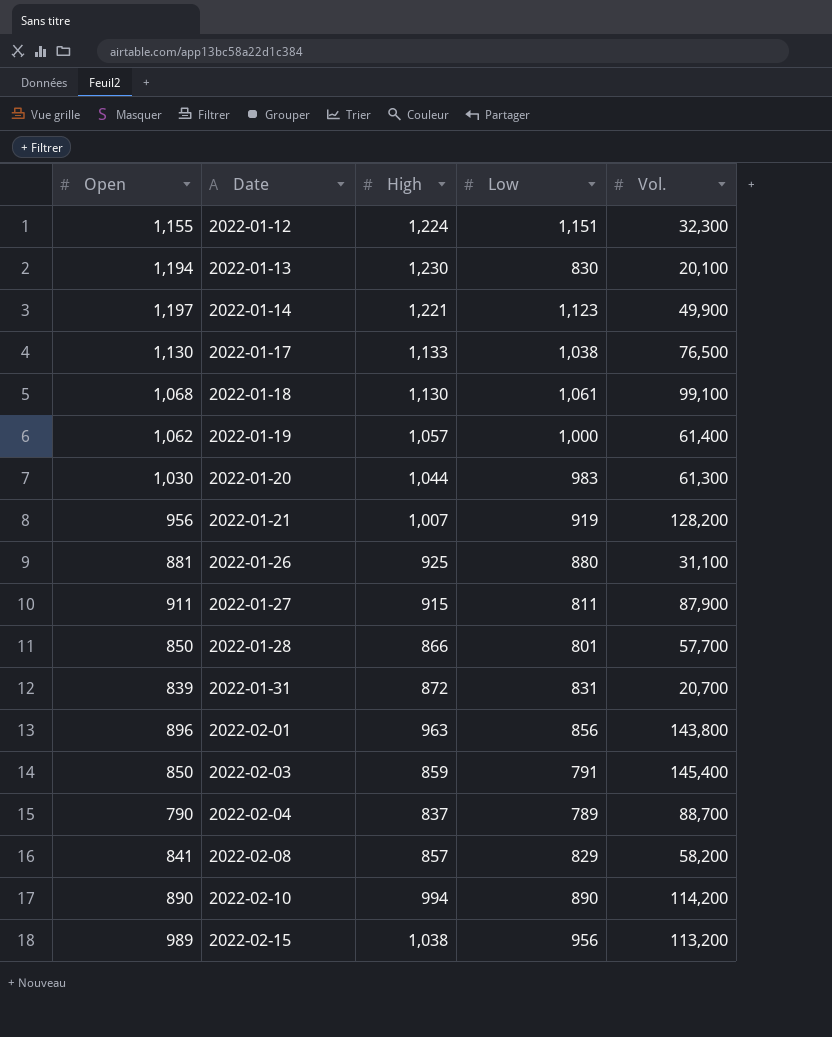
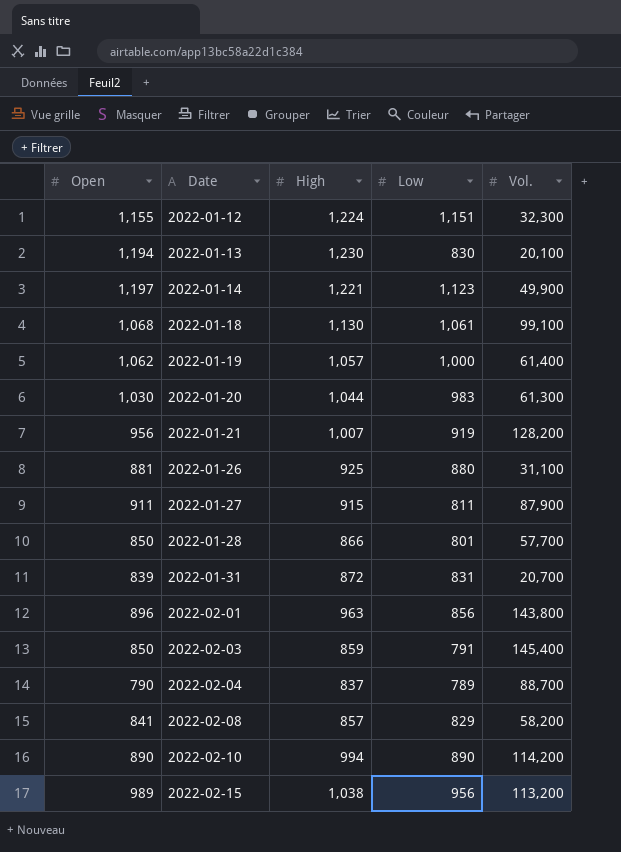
row 2022-01-17: 1,130 | 1,133 | 1,038 | 76,500 -> none

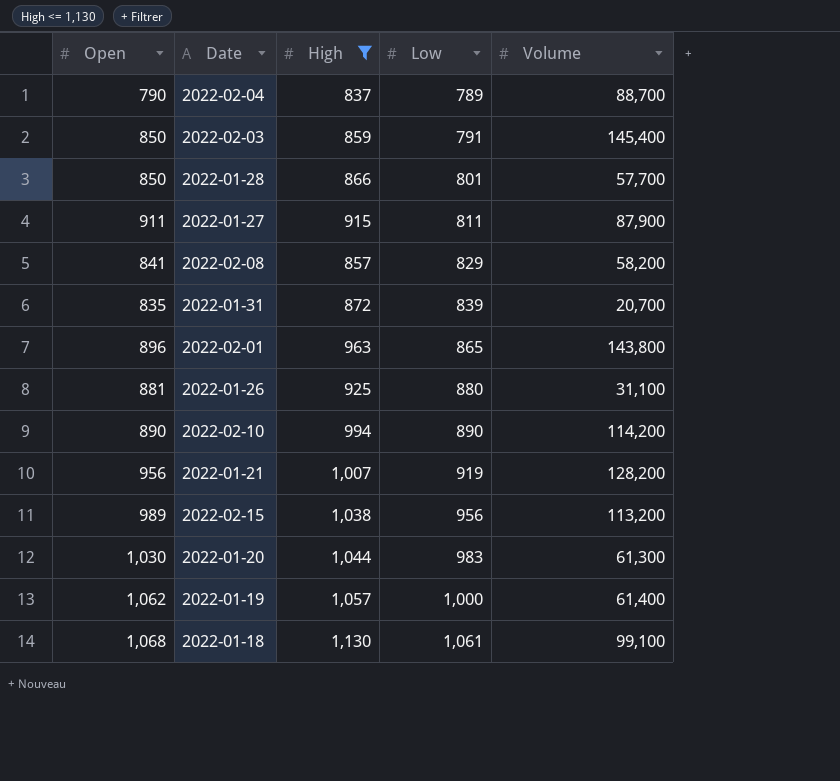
filter: none -> High <= 1,130
row order: Date ascending -> Low ascending
column name: Vol. -> Volume
2022-01-31 | Open: 839 -> 835
2022-01-31 | Low: 831 -> 839
2022-02-01 | Low: 856 -> 865

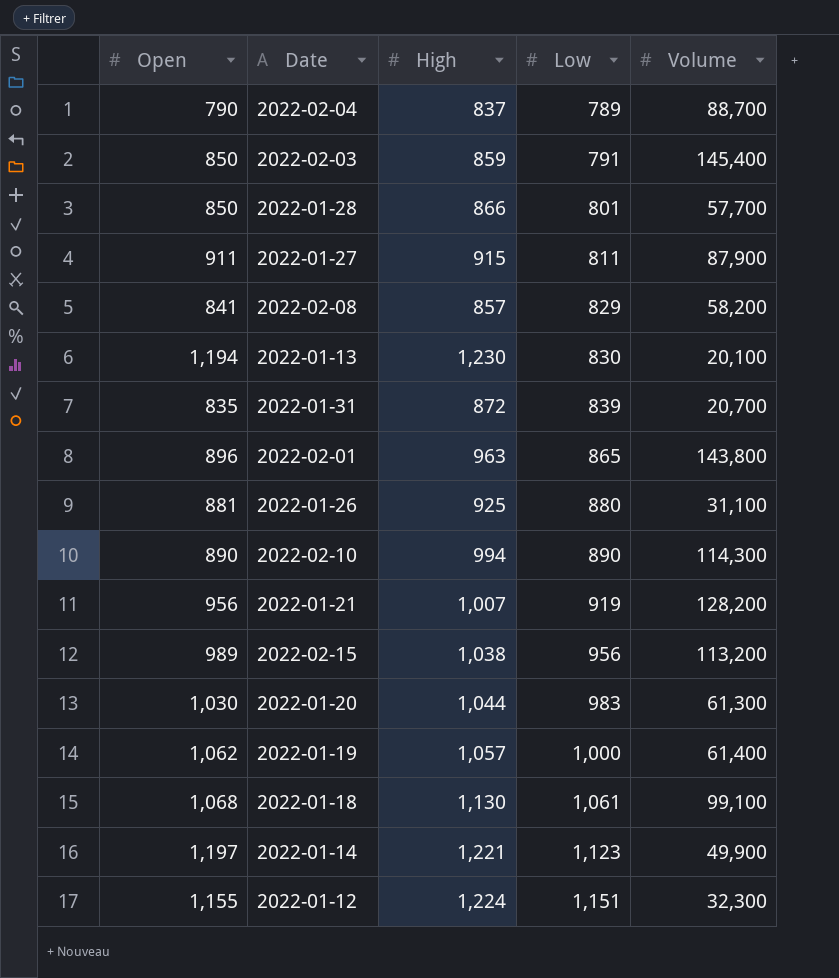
filter: High <= 1,130 -> none
2022-02-10 | Volume: 114,200 -> 114,300

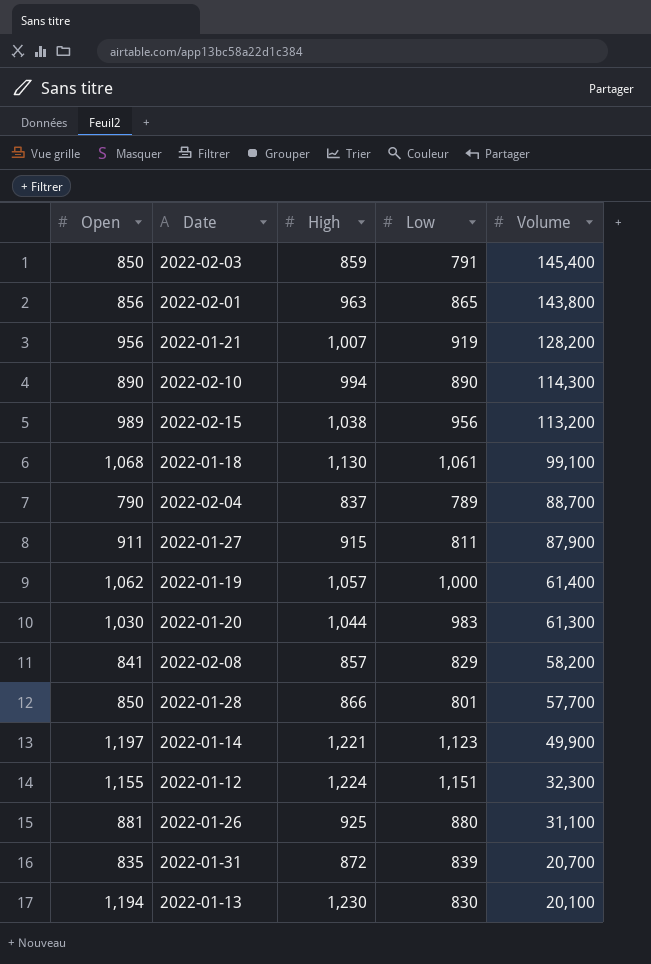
row order: Low ascending -> Volume descending
2022-02-01 | Open: 896 -> 856

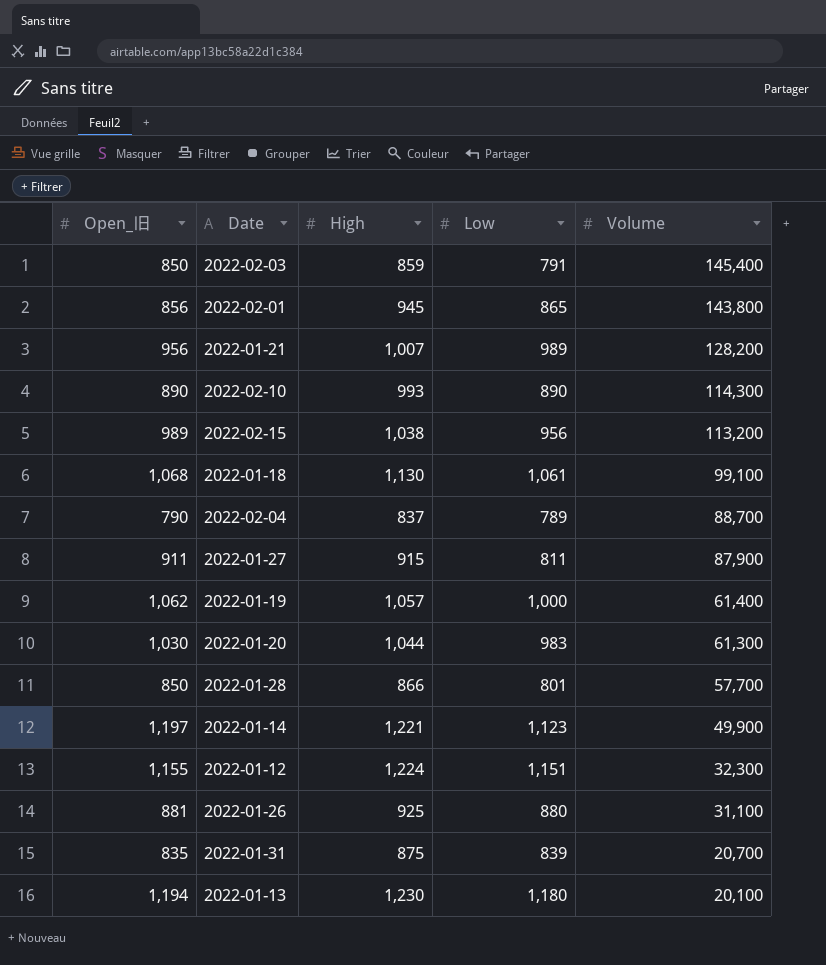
column name: Open -> Open_旧
row 2022-02-08: 841 | 857 | 829 | 58,200 -> none
2022-02-01 | High: 963 -> 945
2022-01-21 | Low: 919 -> 989
2022-02-10 | High: 994 -> 993
2022-01-31 | High: 872 -> 875
2022-01-13 | Low: 830 -> 1,180

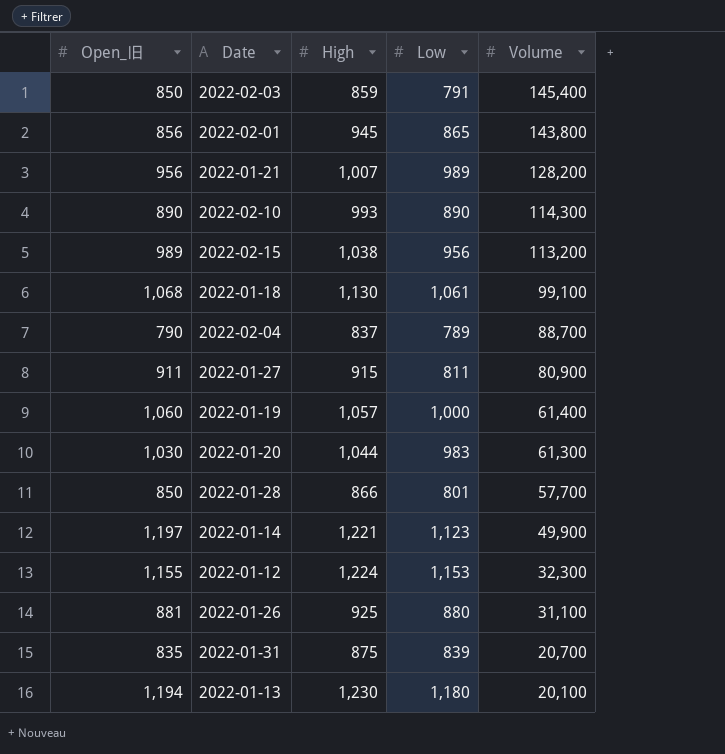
2022-01-27 | Volume: 87,900 -> 80,900
2022-01-19 | Open_旧: 1,062 -> 1,060
2022-01-12 | Low: 1,151 -> 1,153

